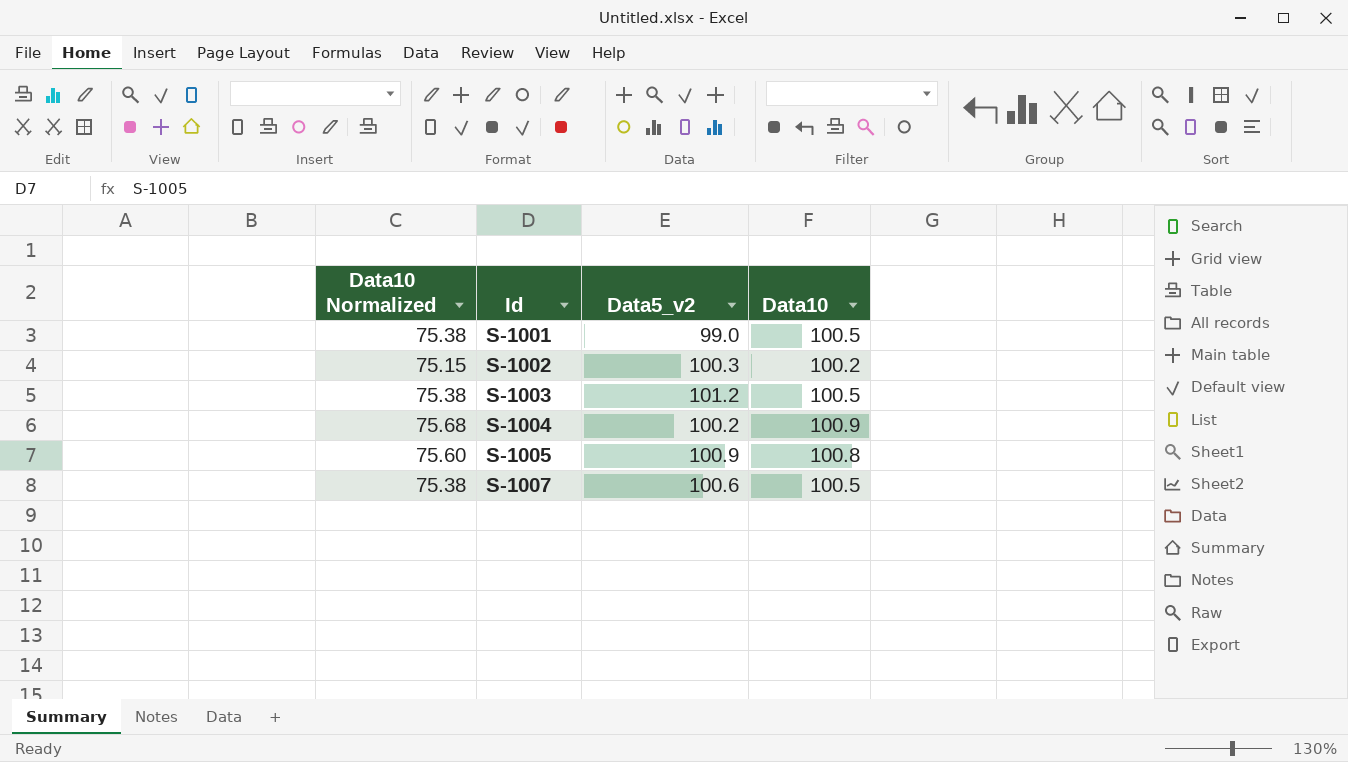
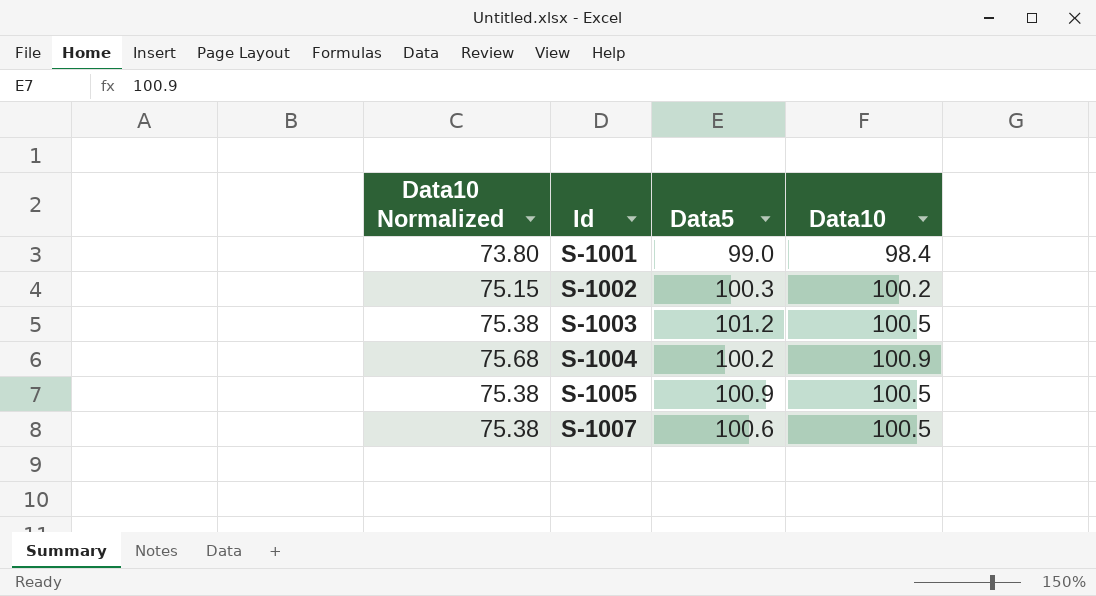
column name: Data5_v2 -> Data5
S-1001 | Data10 Normalized: 75.38 -> 73.80
S-1001 | Data10: 100.5 -> 98.4
S-1005 | Data10 Normalized: 75.60 -> 75.38
S-1005 | Data10: 100.8 -> 100.5

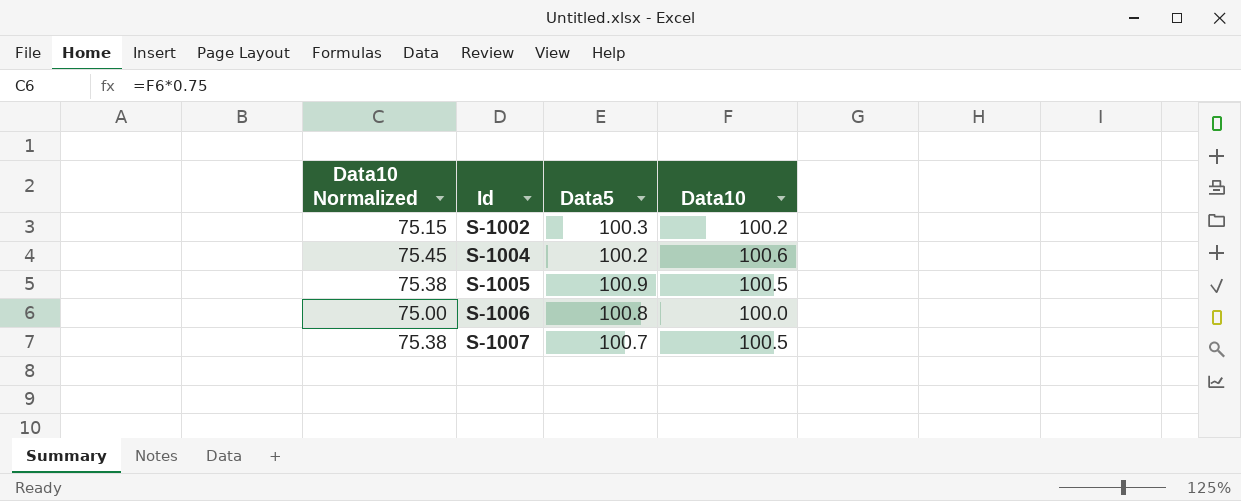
row S-1001: 73.80 | 99.0 | 98.4 -> none
row S-1003: 75.38 | 101.2 | 100.5 -> none
S-1004 | Data10 Normalized: 75.68 -> 75.45
S-1004 | Data10: 100.9 -> 100.6
row S-1006: none -> 75.00 | 100.8 | 100.0
S-1007 | Data5: 100.6 -> 100.7

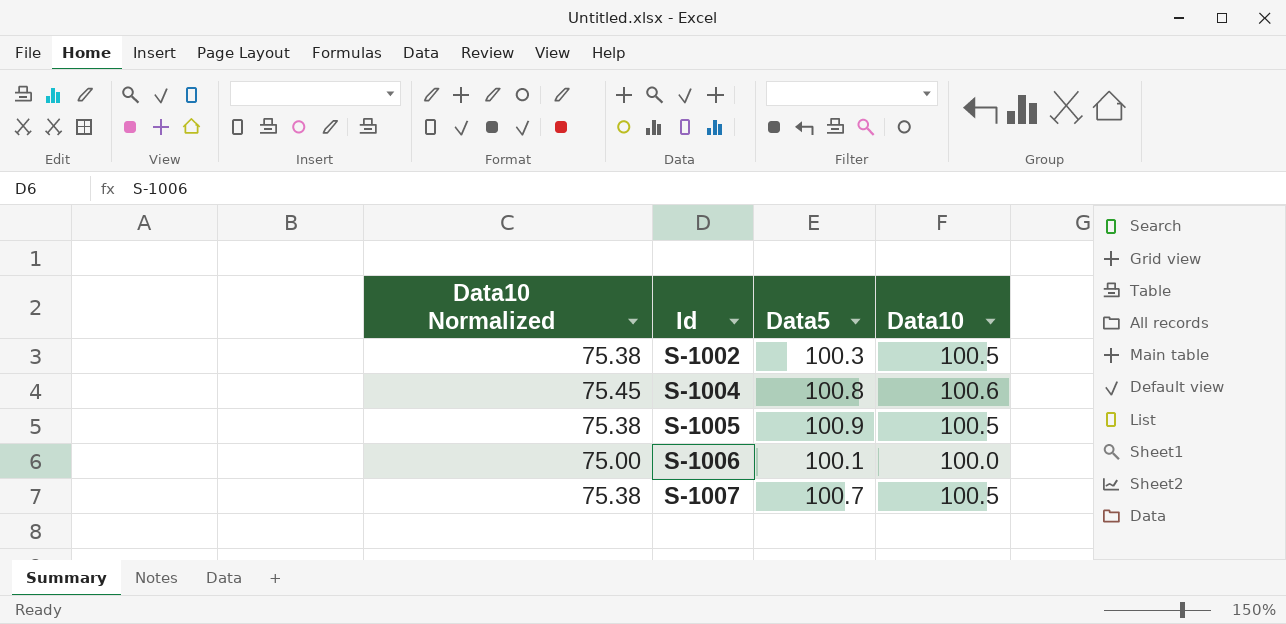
S-1002 | Data10 Normalized: 75.15 -> 75.38
S-1002 | Data10: 100.2 -> 100.5
S-1004 | Data5: 100.2 -> 100.8
S-1006 | Data5: 100.8 -> 100.1

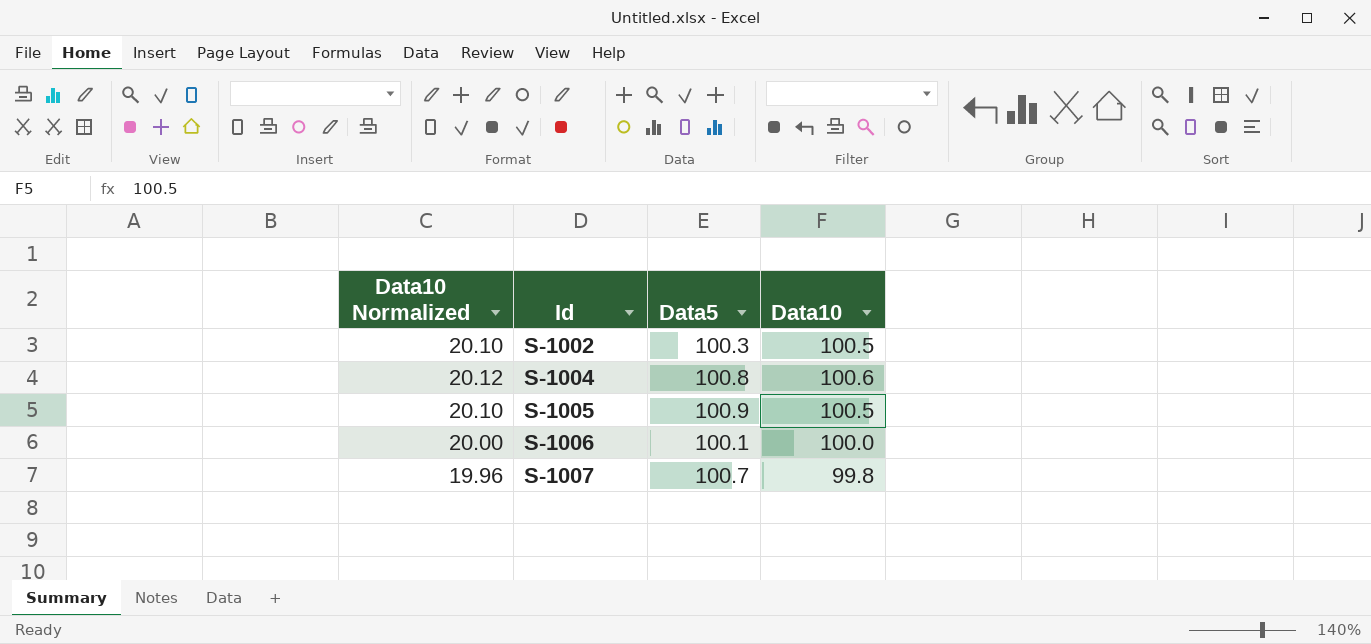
column Data10 Normalized | formula: [Data10] * 0.75 -> [Data10] * 0.2
S-1007 | Data10: 100.5 -> 99.8

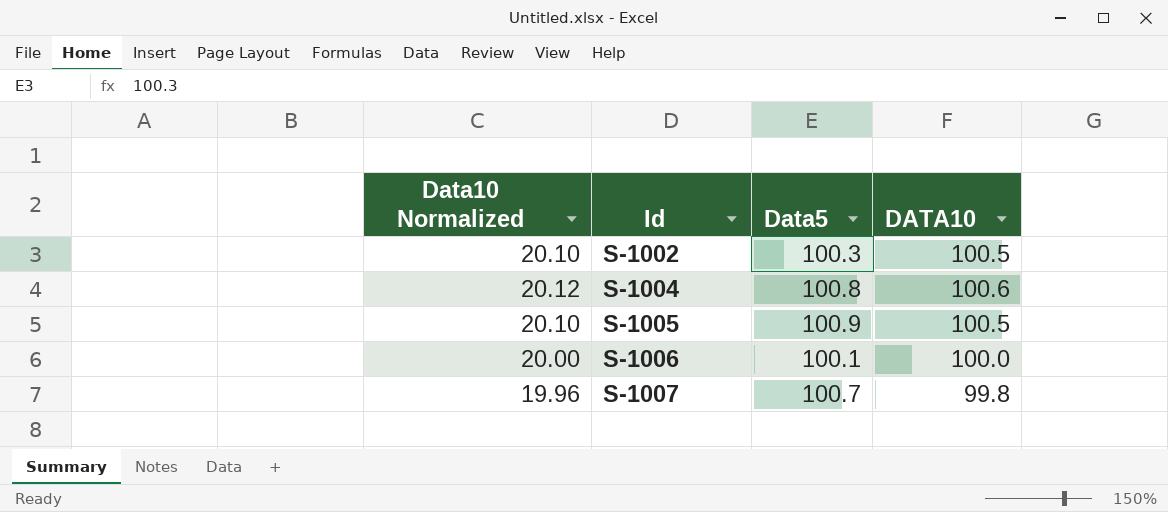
column name: Data10 -> DATA10

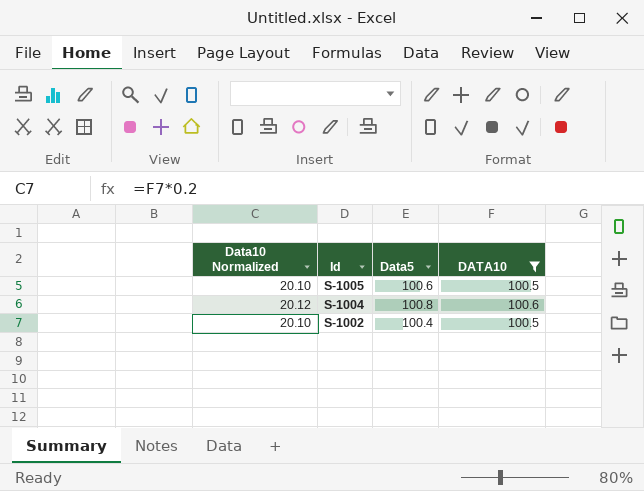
filter: none -> DATA10 >= 100.5
row order: Id ascending -> Id descending
S-1005 | Data5: 100.9 -> 100.6
S-1002 | Data5: 100.3 -> 100.4

